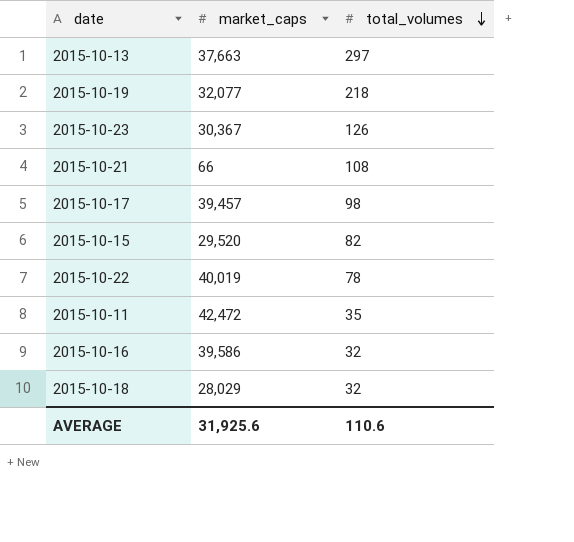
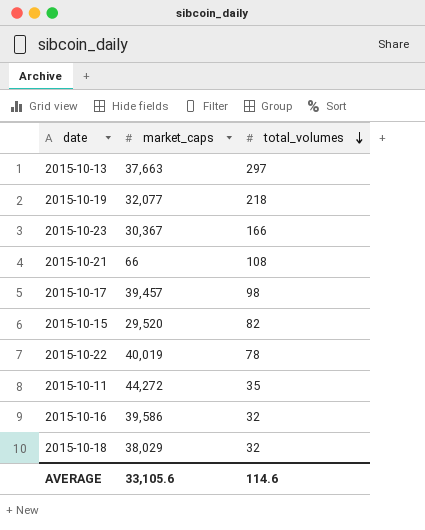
2015-10-23 | total_volumes: 126 -> 166
2015-10-11 | market_caps: 42,472 -> 44,272
2015-10-18 | market_caps: 28,029 -> 38,029
AVERAGE | market_caps: 31,925.6 -> 33,105.6
AVERAGE | total_volumes: 110.6 -> 114.6

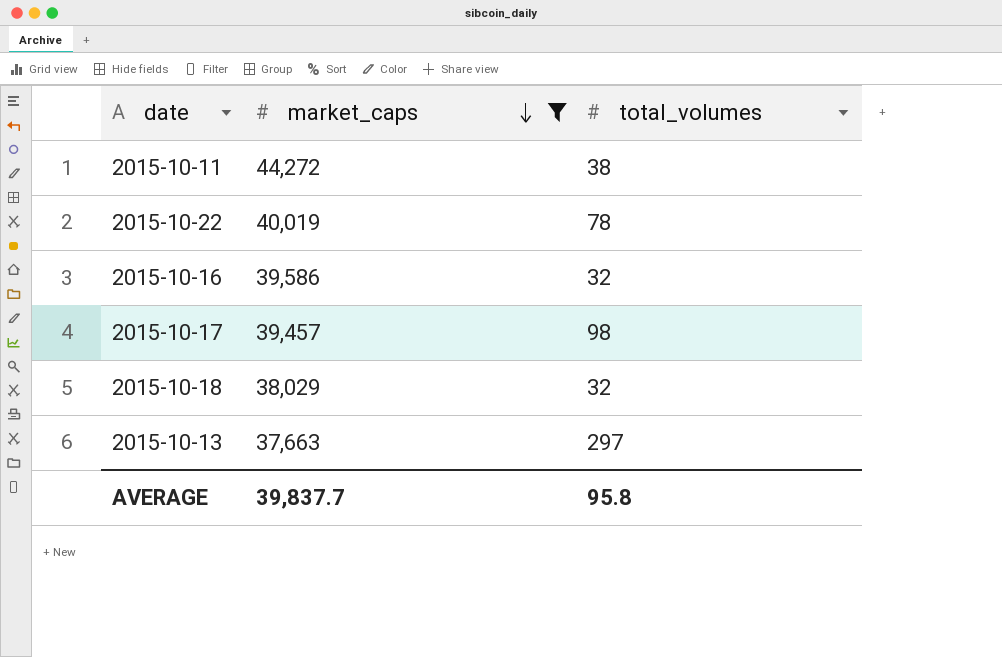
filter: none -> market_caps >= 37,663
row order: total_volumes descending -> market_caps descending
2015-10-11 | total_volumes: 35 -> 38
AVERAGE | market_caps: 33,105.6 -> 39,837.7
AVERAGE | total_volumes: 114.6 -> 95.8

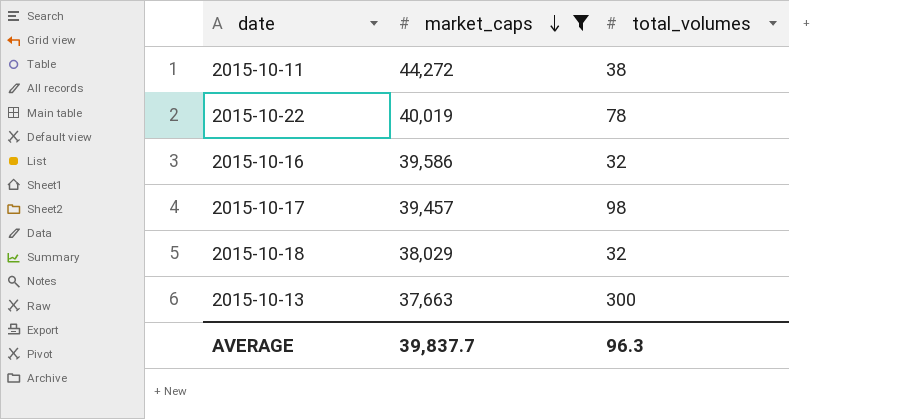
2015-10-13 | total_volumes: 297 -> 300
AVERAGE | total_volumes: 95.8 -> 96.3

